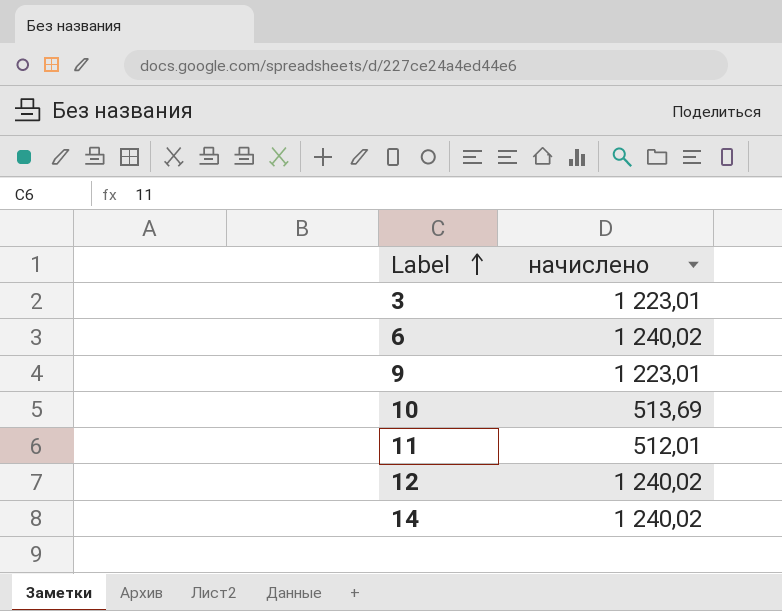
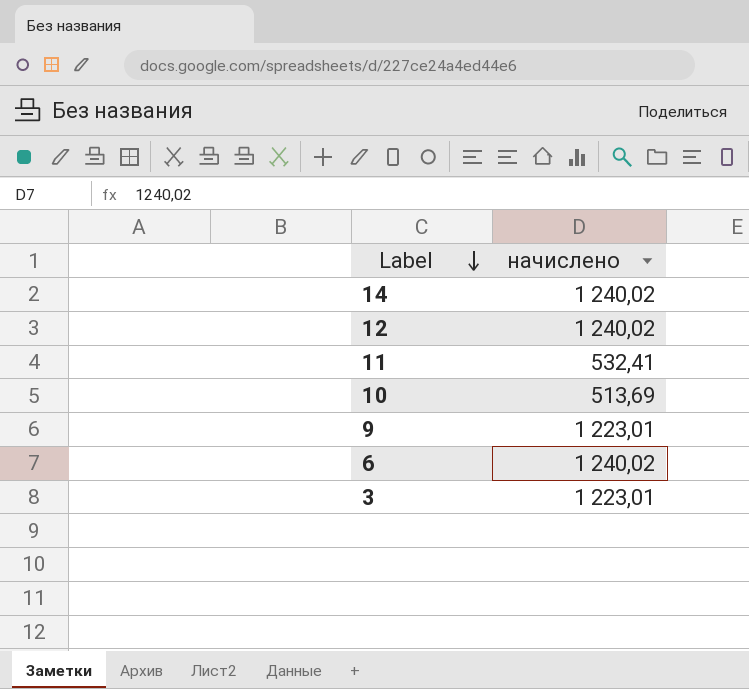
row order: Label ascending -> Label descending
11 | начислено: 512,01 -> 532,41

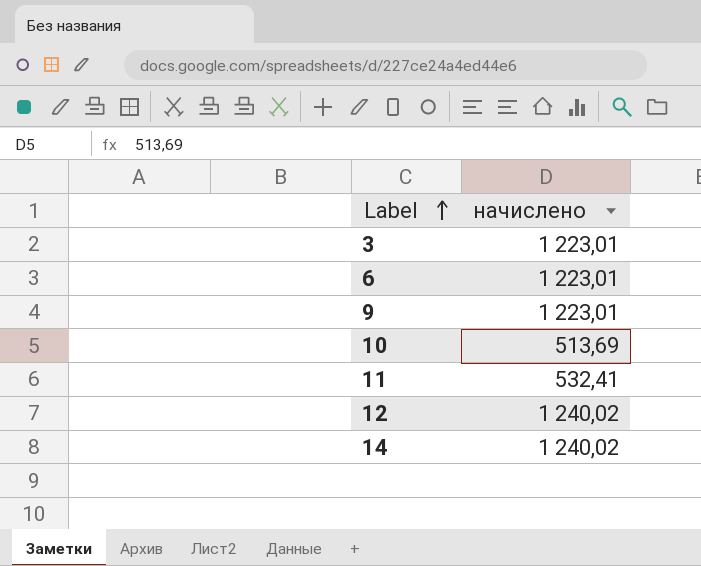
row order: Label descending -> Label ascending
6 | начислено: 1 240,02 -> 1 223,01

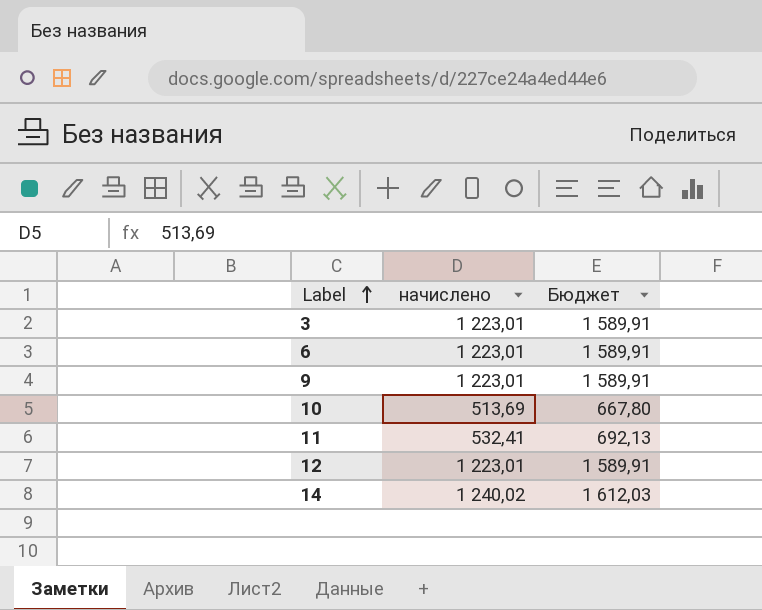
column Бюджет | formula: none -> [начислено] * 1,3
12 | начислено: 1 240,02 -> 1 223,01

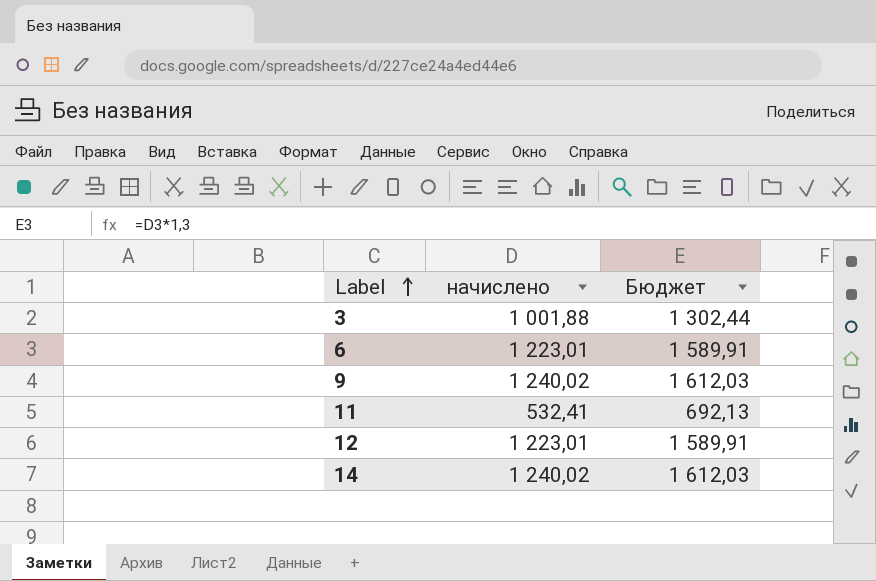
row 10: 513,69 | 667,80 -> none
3 | начислено: 1 223,01 -> 1 001,88
3 | Бюджет: 1 589,91 -> 1 302,44
9 | начислено: 1 223,01 -> 1 240,02
9 | Бюджет: 1 589,91 -> 1 612,03

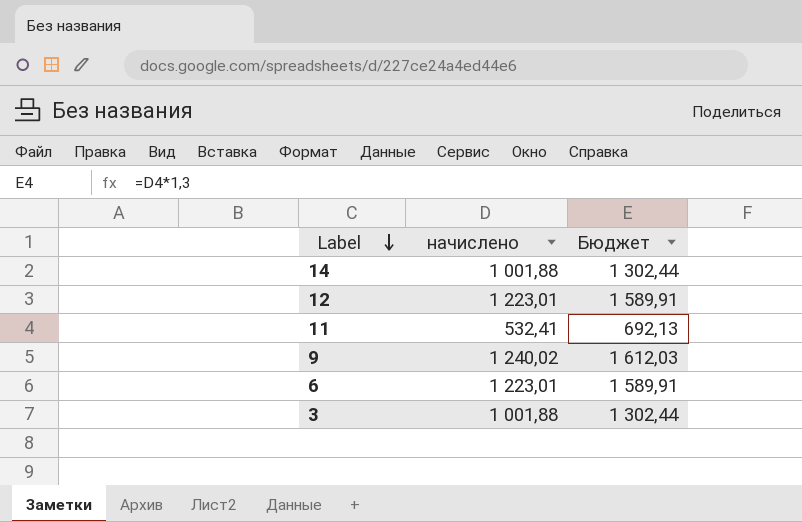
row order: Label ascending -> Label descending
14 | начислено: 1 240,02 -> 1 001,88
14 | Бюджет: 1 612,03 -> 1 302,44

